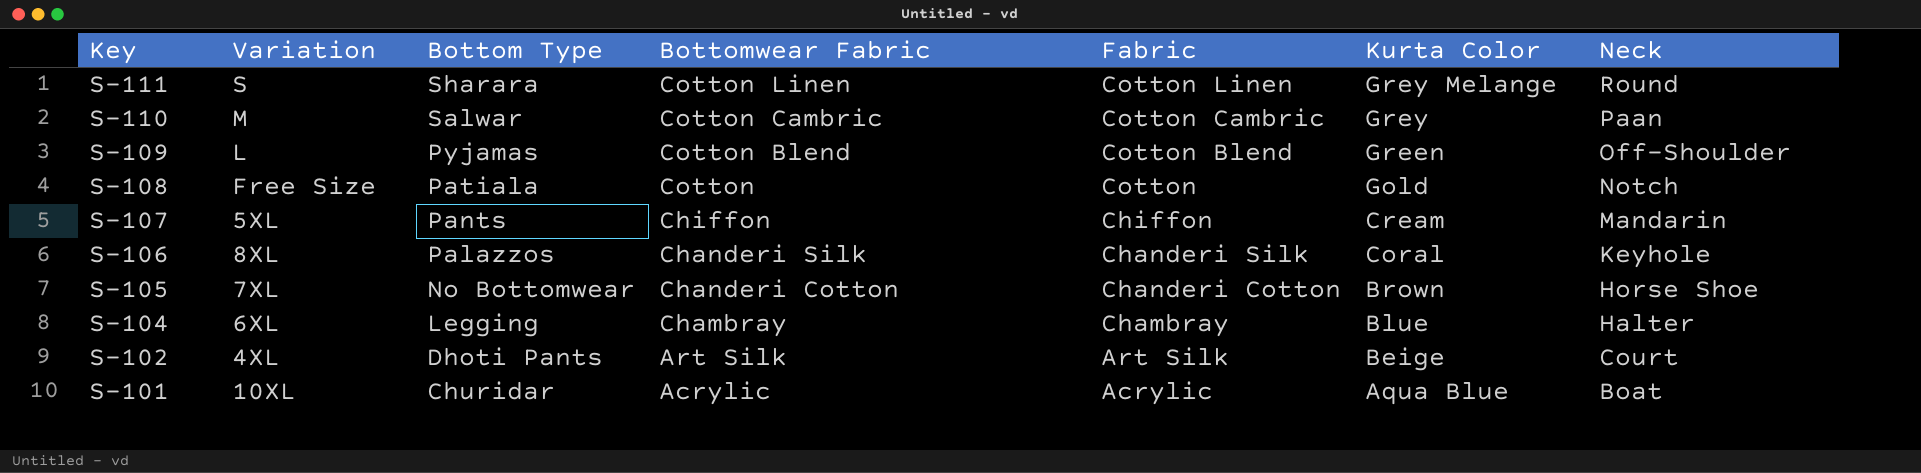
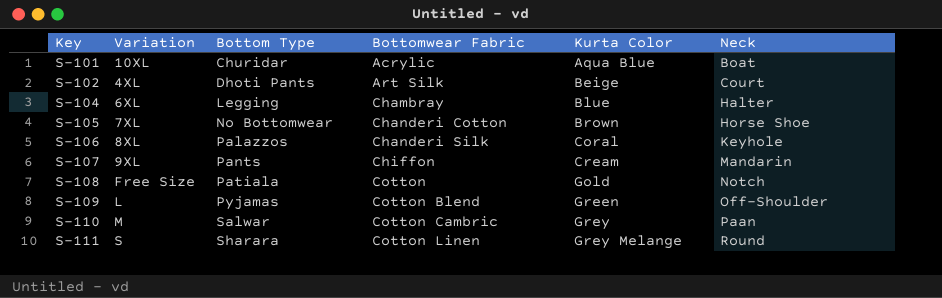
row order: Key descending -> Key ascending
column Fabric | position: 5 -> none
S-107 | Variation: 5XL -> 9XL

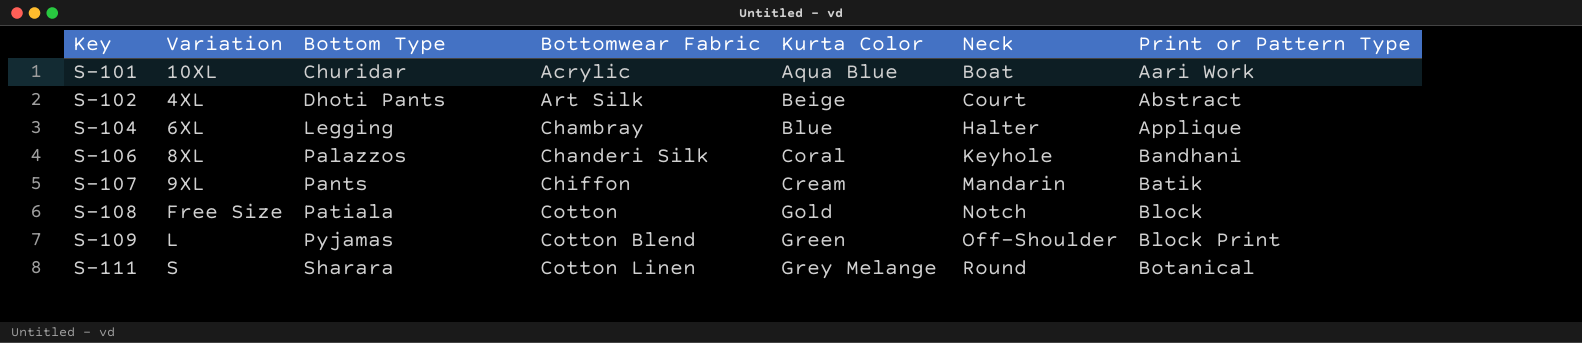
column Print or Pattern Type | position: none -> 7
row S-105: 7XL | No Bottomwear | Chanderi Cotton | Brown | Horse Shoe -> none
row S-110: M | Salwar | Cotton Cambric | Grey | Paan -> none

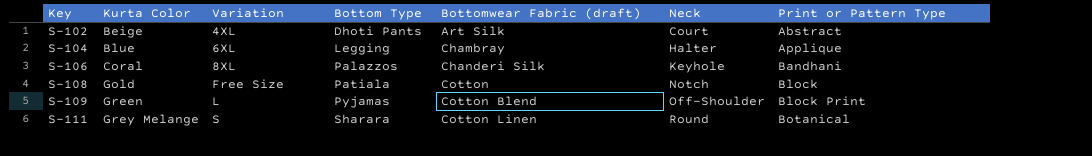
column Kurta Color | position: 5 -> 2
column name: Bottomwear Fabric -> Bottomwear Fabric (draft)
row S-101: 10XL | Churidar | Acrylic | Aqua Blue | Boat | Aari Work -> none
row S-107: 9XL | Pants | Chiffon | Cream | Mandarin | Batik -> none

